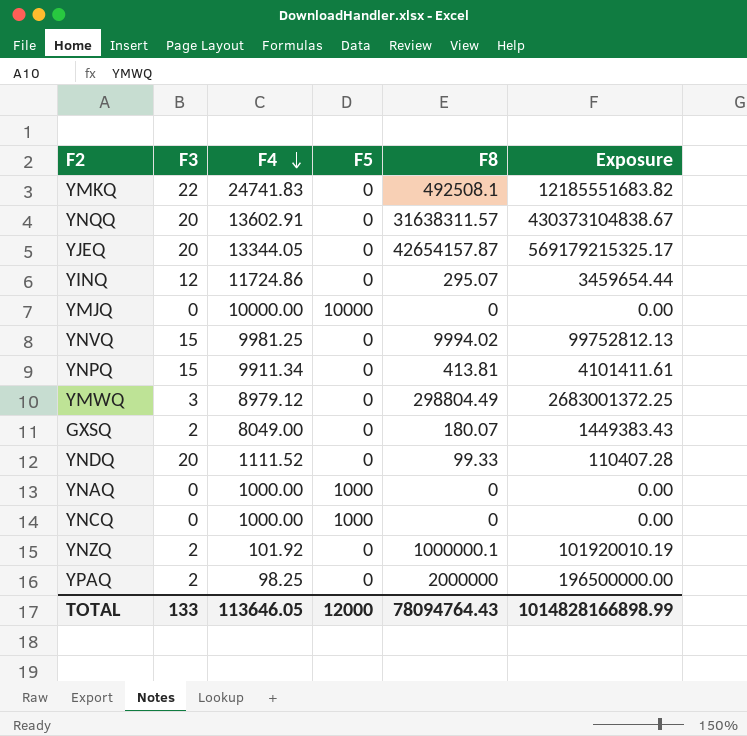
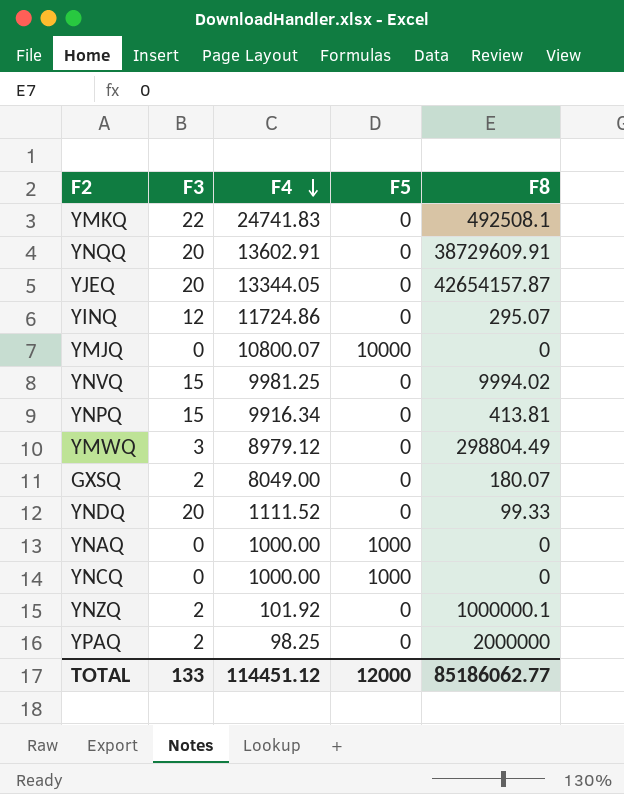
column Exposure | formula: [F4] * [F8] -> none
YNQQ | F8: 31638311.57 -> 38729609.91
YMJQ | F4: 10000.00 -> 10800.07
YNPQ | F4: 9911.34 -> 9916.34
TOTAL | F4: 113646.05 -> 114451.12
TOTAL | F8: 78094764.43 -> 85186062.77

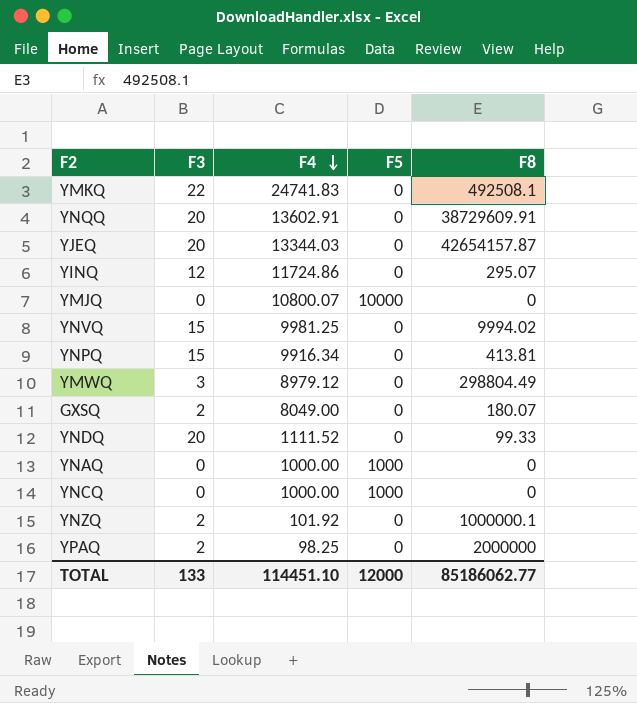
YJEQ | F4: 13344.05 -> 13344.03
TOTAL | F4: 114451.12 -> 114451.10

